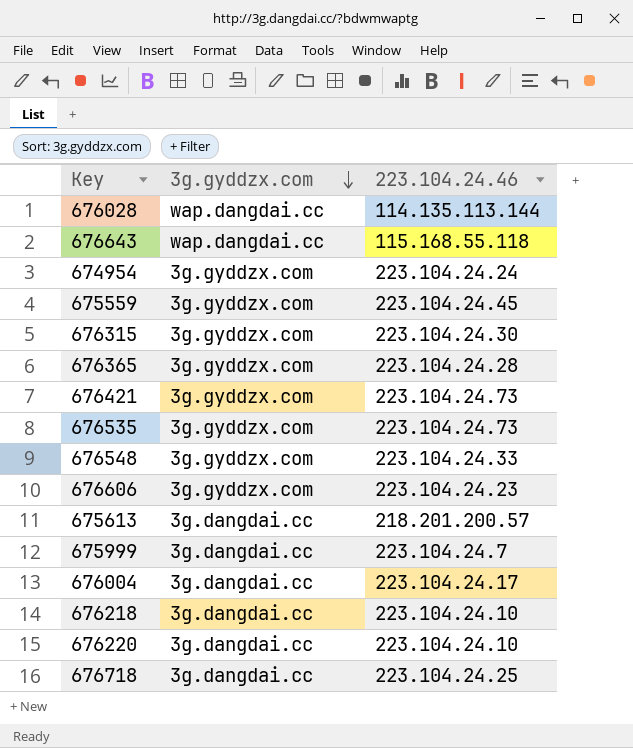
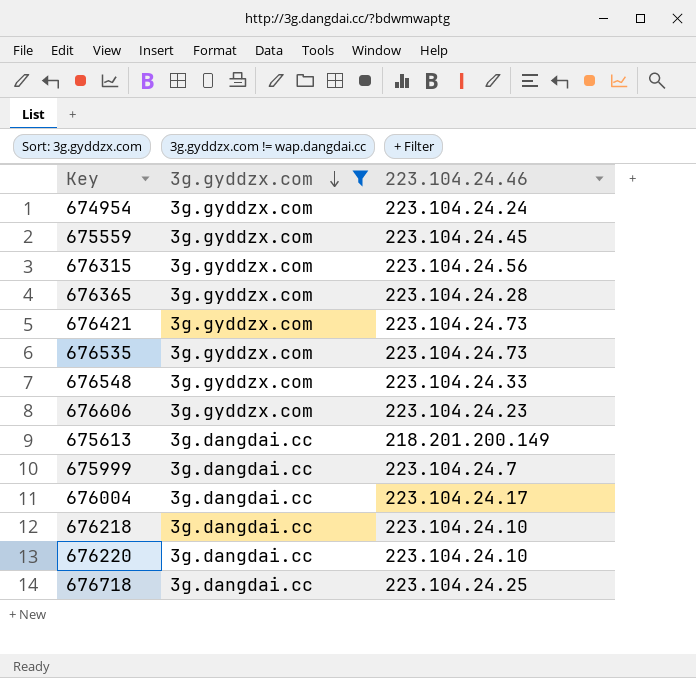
filter: none -> 3g.gyddzx.com != wap.dangdai.cc
676315 | 223.104.24.46: 223.104.24.30 -> 223.104.24.56
675613 | 223.104.24.46: 218.201.200.57 -> 218.201.200.149

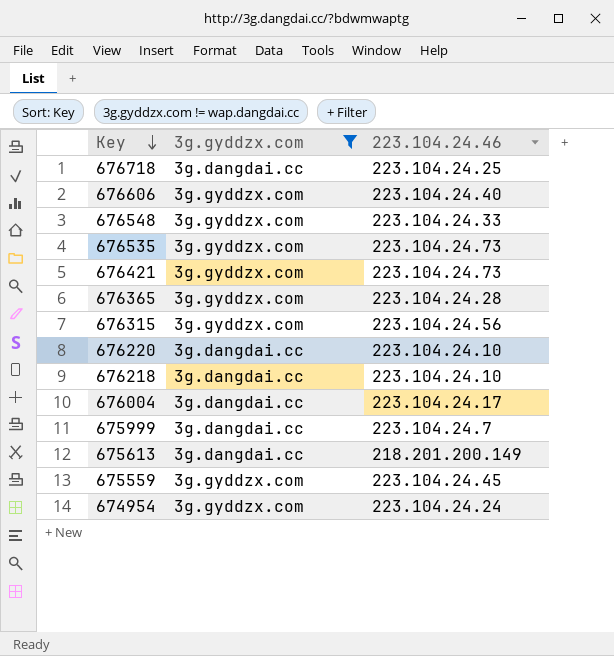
row order: 3g.gyddzx.com descending -> Key descending
676606 | 223.104.24.46: 223.104.24.23 -> 223.104.24.40

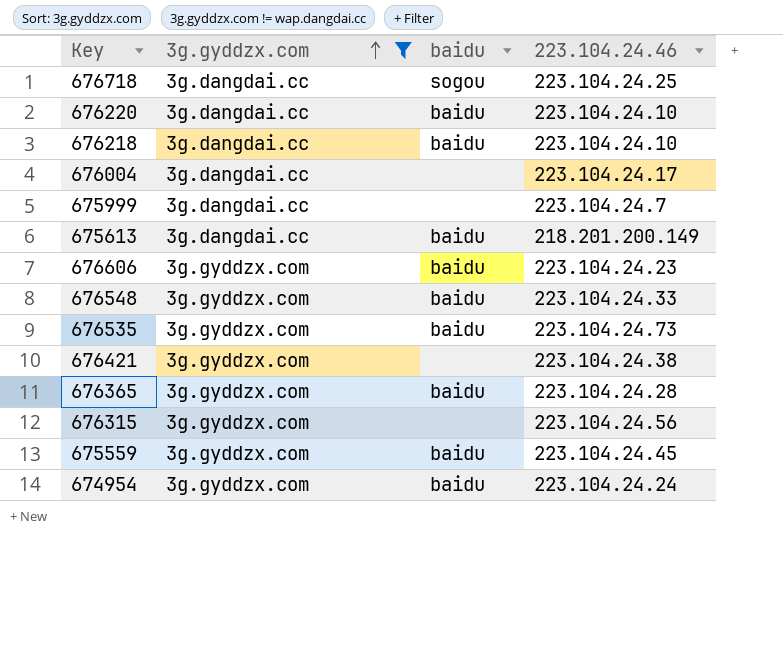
row order: Key descending -> 3g.gyddzx.com ascending
column baidu | position: none -> 3
676606 | 223.104.24.46: 223.104.24.40 -> 223.104.24.23
676421 | 223.104.24.46: 223.104.24.73 -> 223.104.24.38

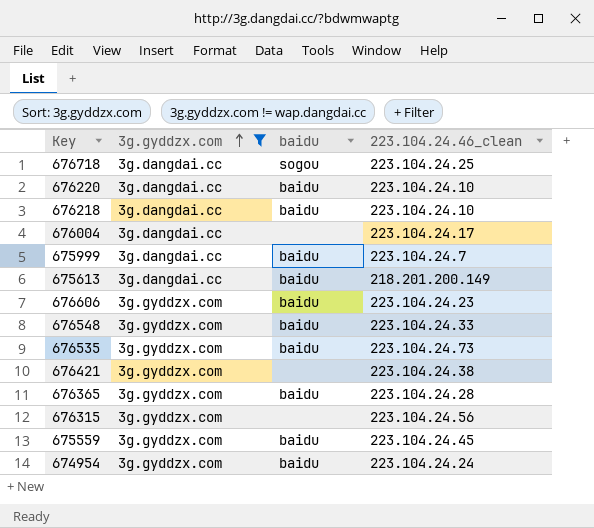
column name: 223.104.24.46 -> 223.104.24.46_clean
675999 | baidu: none -> baidu

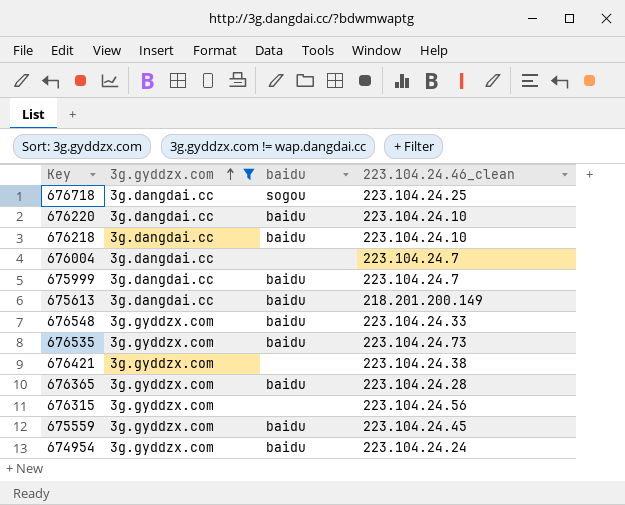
row 676606: 3g.gyddzx.com | baidu | 223.104.24.23 -> none
676004 | 223.104.24.46_clean: 223.104.24.17 -> 223.104.24.7

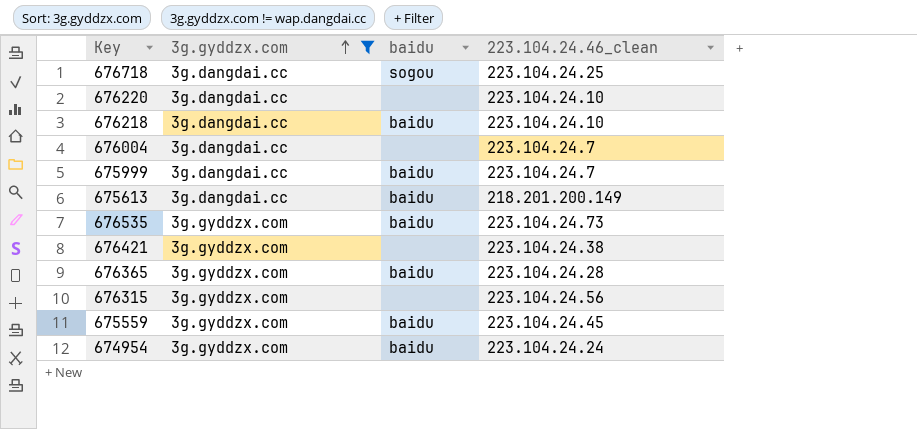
row 676548: 3g.gyddzx.com | baidu | 223.104.24.33 -> none
676220 | baidu: baidu -> none

